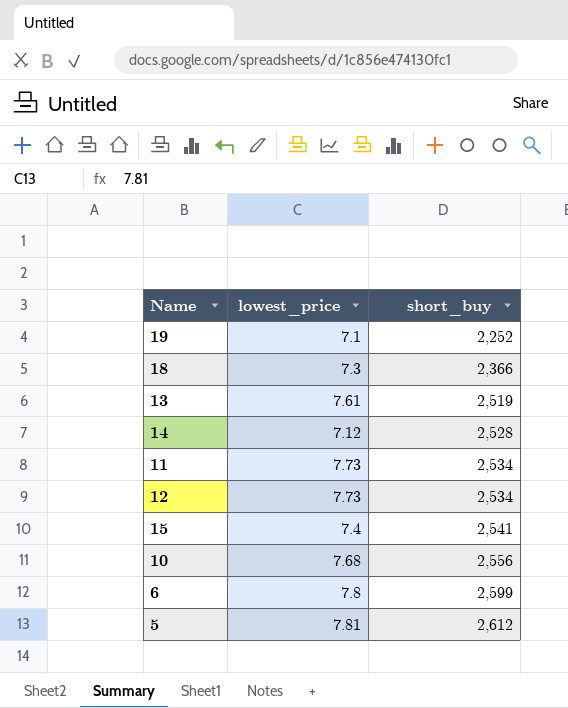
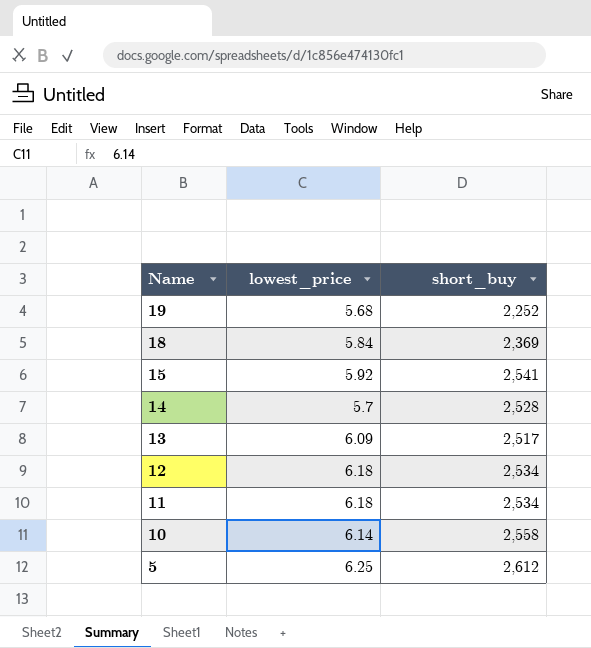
row order: short_buy ascending -> Name descending
row 6: 7.8 | 2,599 -> none
19 | lowest_price: 7.1 -> 5.68
18 | lowest_price: 7.3 -> 5.84
18 | short_buy: 2,366 -> 2,369
15 | lowest_price: 7.4 -> 5.92
14 | lowest_price: 7.12 -> 5.7
13 | lowest_price: 7.61 -> 6.09
13 | short_buy: 2,519 -> 2,517
12 | lowest_price: 7.73 -> 6.18
11 | lowest_price: 7.73 -> 6.18
10 | lowest_price: 7.68 -> 6.14
10 | short_buy: 2,556 -> 2,558
5 | lowest_price: 7.81 -> 6.25

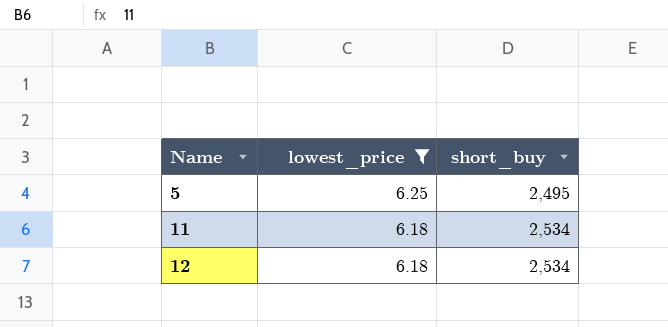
filter: none -> lowest_price >= 6.18
row order: Name descending -> Name ascending
5 | short_buy: 2,612 -> 2,495

